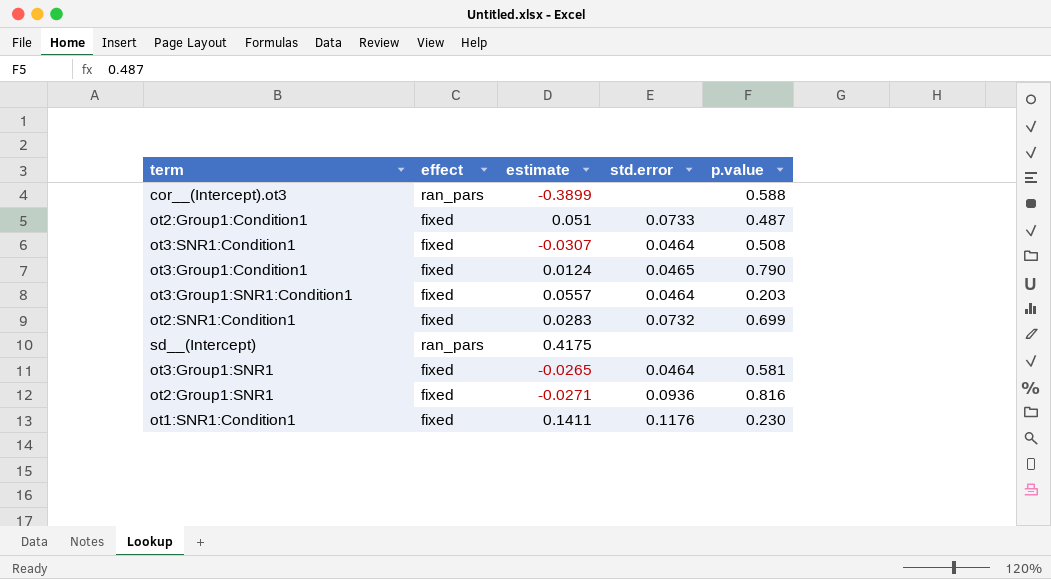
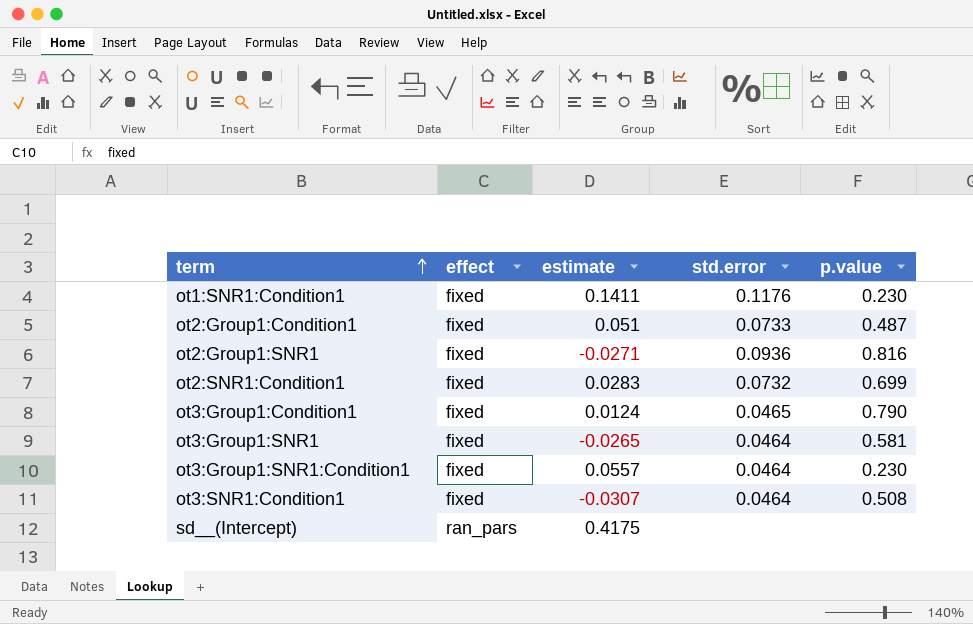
row order: none -> term ascending
row cor__(Intercept).ot3: ran_pars | -0.3899 | none | 0.588 -> none
ot3:Group1:SNR1:Condition1 | p.value: 0.203 -> 0.230

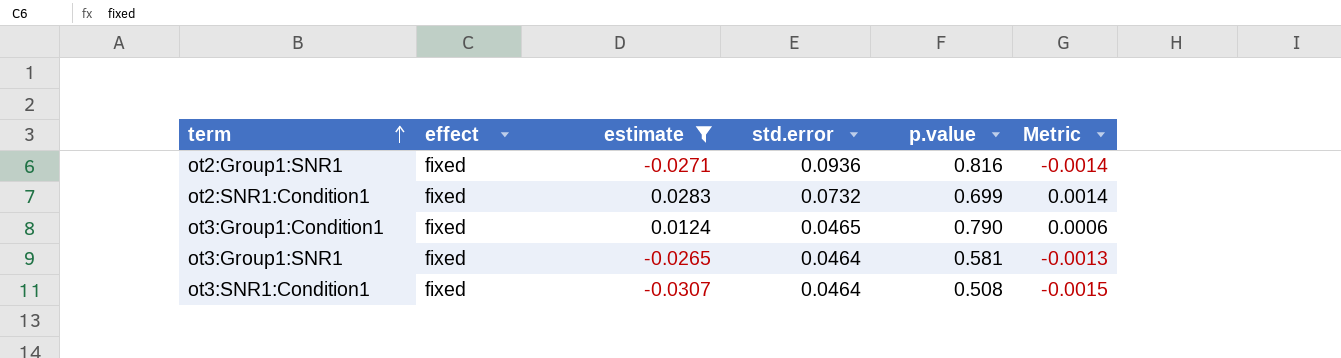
filter: none -> estimate <= 0.0283
column Metric | formula: none -> [estimate] * 0.05

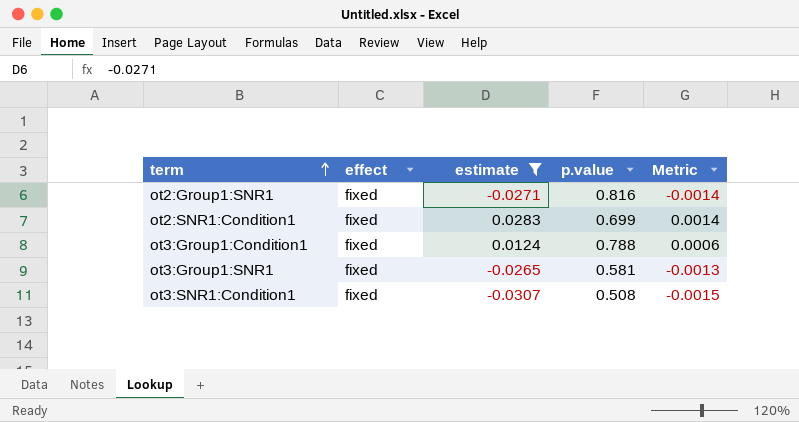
column std.error | position: 4 -> none
ot3:Group1:Condition1 | p.value: 0.790 -> 0.788

